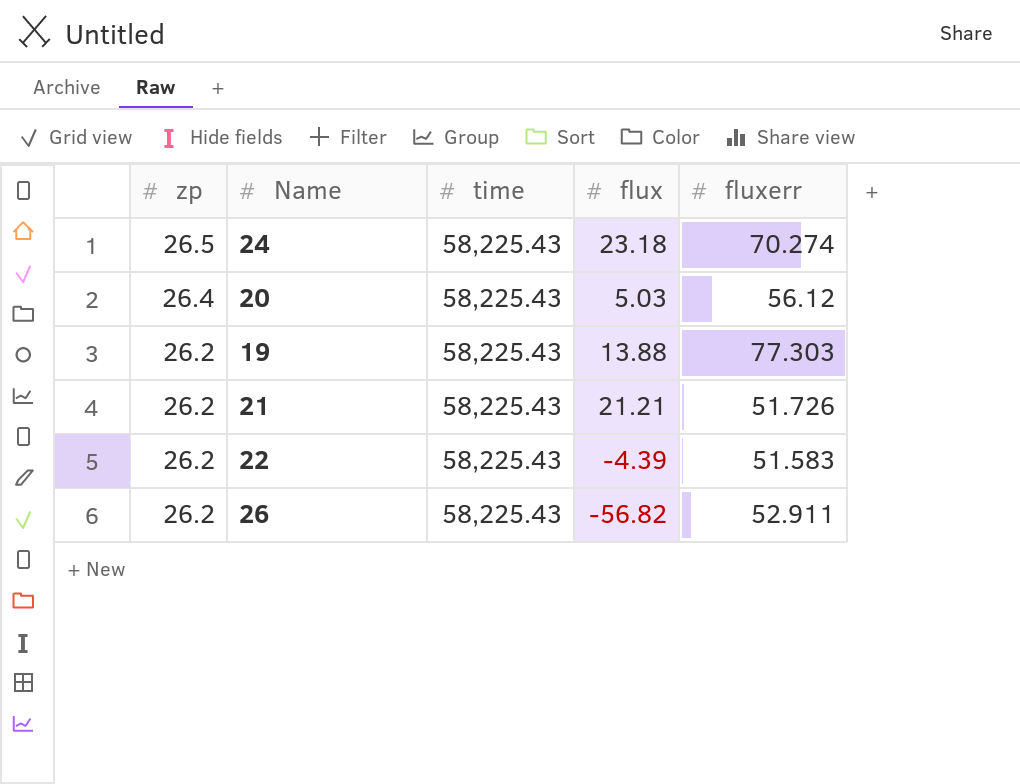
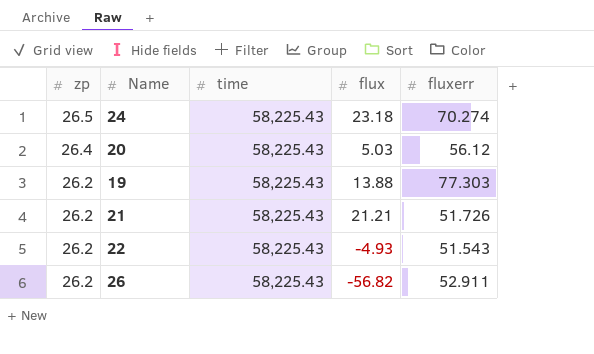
22 | flux: -4.39 -> -4.93
22 | fluxerr: 51.583 -> 51.543

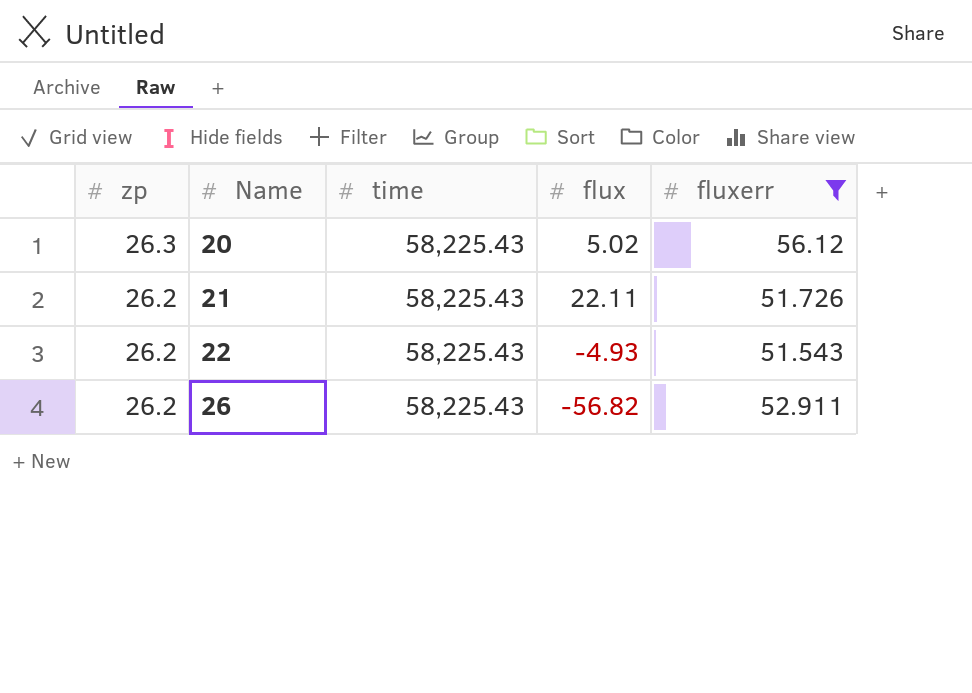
filter: none -> fluxerr <= 56.12
20 | zp: 26.4 -> 26.3
20 | flux: 5.03 -> 5.02
21 | flux: 21.21 -> 22.11

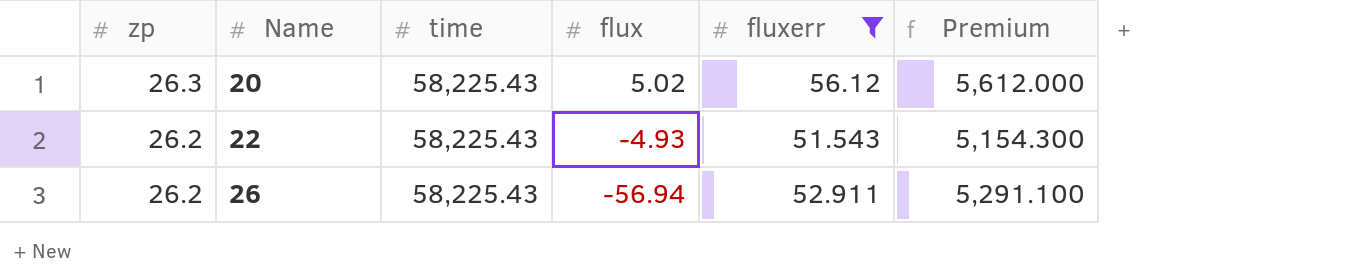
column Premium | formula: none -> [fluxerr] * 100
row 21: 26.2 | 58,225.43 | 22.11 | 51.726 -> none
26 | flux: -56.82 -> -56.94

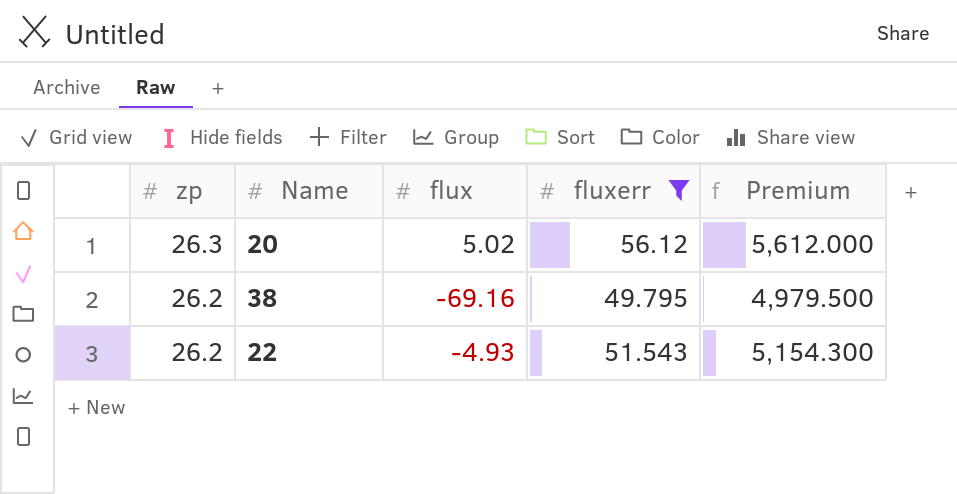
column time | position: 3 -> none
row 26: 26.2 | 58,225.43 | -56.94 | 52.911 | 5,291.100 -> none
row 38: none -> 26.2 | -69.16 | 49.795 | 4,979.500

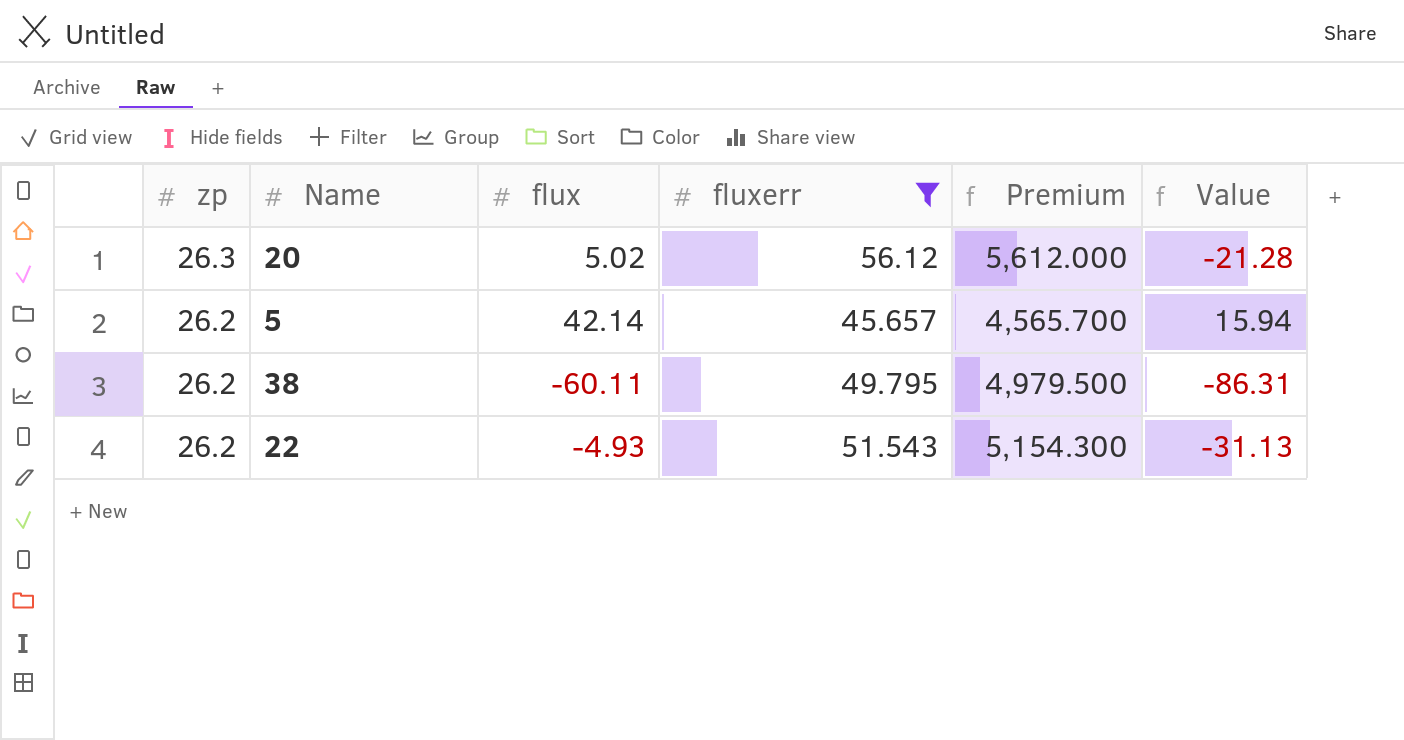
column Value | formula: none -> [flux] - [zp]
row 5: none -> 26.2 | 42.14 | 45.657 | 4,565.700 | 15.94
38 | flux: -69.16 -> -60.11

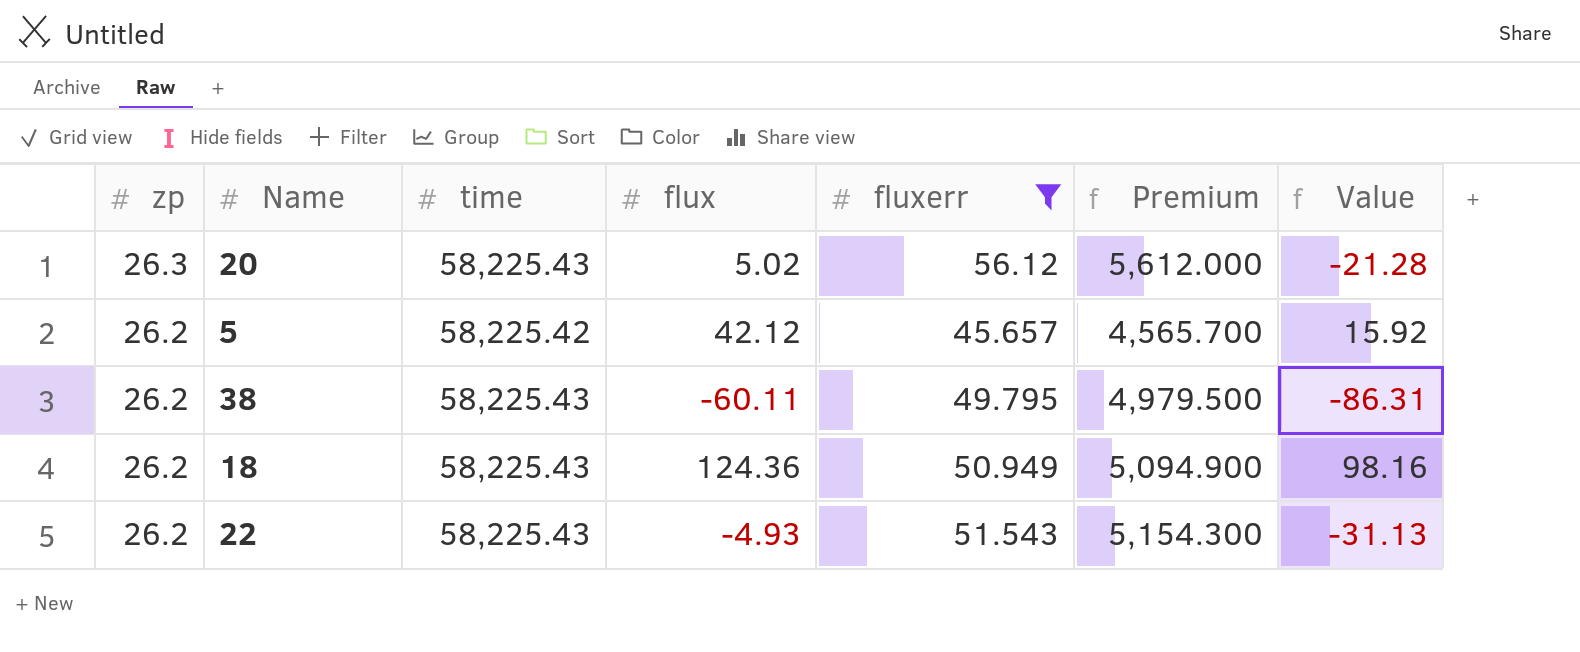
column time | position: none -> 3
5 | flux: 42.14 -> 42.12
5 | Value: 15.94 -> 15.92
row 18: none -> 26.2 | 58,225.43 | 124.36 | 50.949 | 5,094.900 | 98.16

